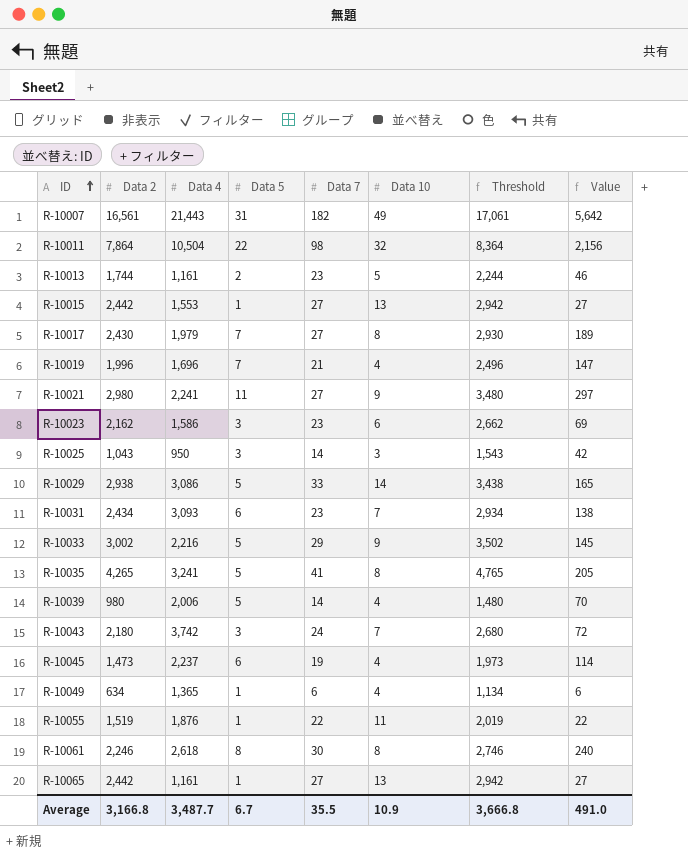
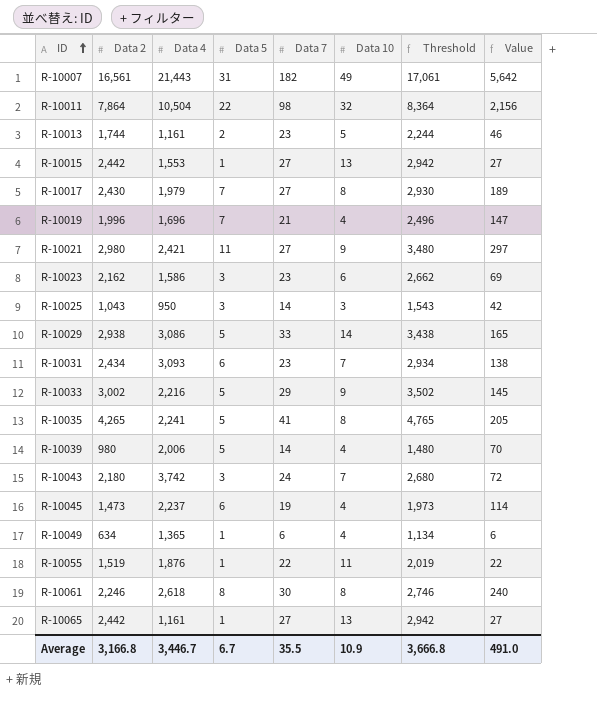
R-10021 | Data 4: 2,241 -> 2,421
R-10035 | Data 4: 3,241 -> 2,241
Average | Data 4: 3,487.7 -> 3,446.7

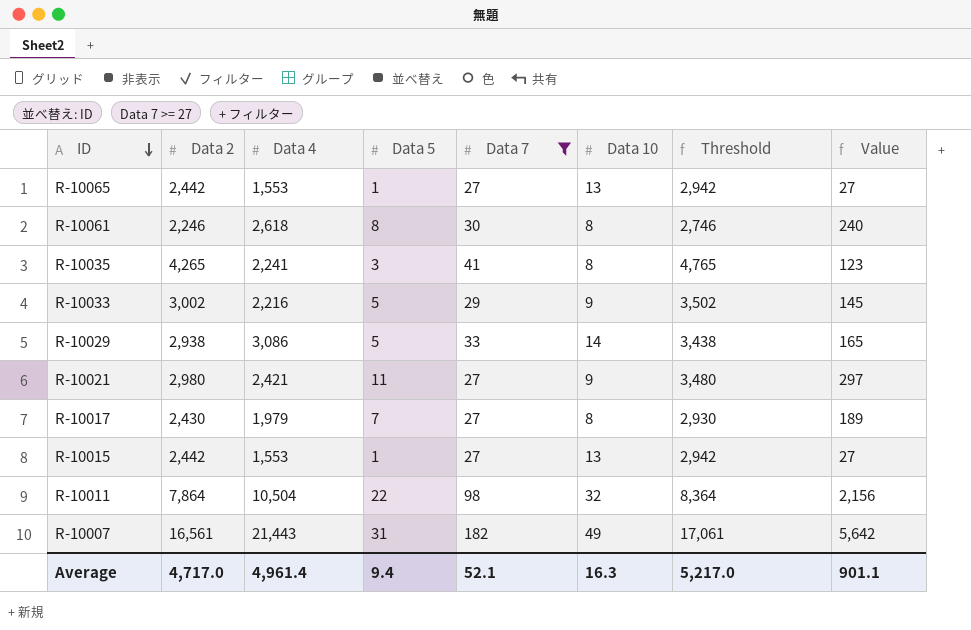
filter: none -> Data 7 >= 27
row order: ID ascending -> ID descending
R-10065 | Data 4: 1,161 -> 1,553
R-10035 | Data 5: 5 -> 3
R-10035 | Value: 205 -> 123
Average | Data 2: 3,166.8 -> 4,717.0
Average | Data 4: 3,446.7 -> 4,961.4
Average | Data 5: 6.7 -> 9.4
Average | Data 7: 35.5 -> 52.1
Average | Data 10: 10.9 -> 16.3
Average | Threshold: 3,666.8 -> 5,217.0
Average | Value: 491.0 -> 901.1

